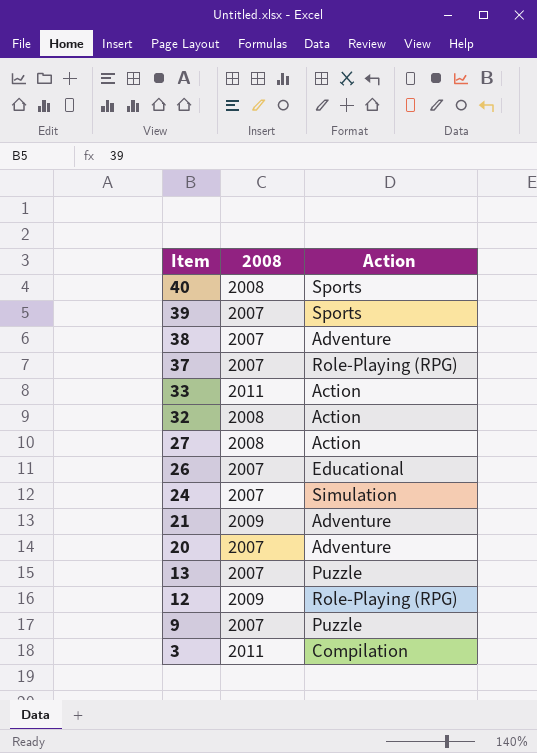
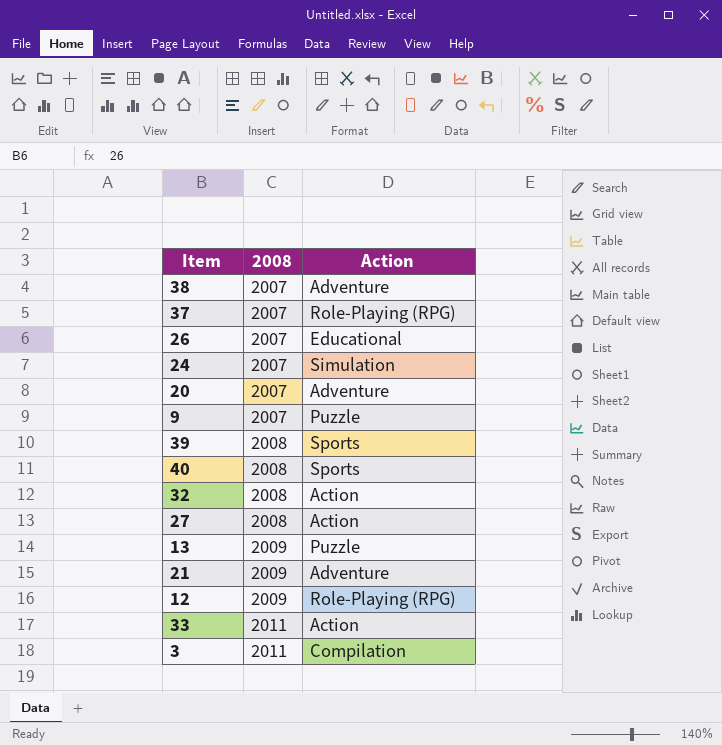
row order: Item descending -> 2008 ascending
39 | 2008: 2007 -> 2008
13 | 2008: 2007 -> 2009

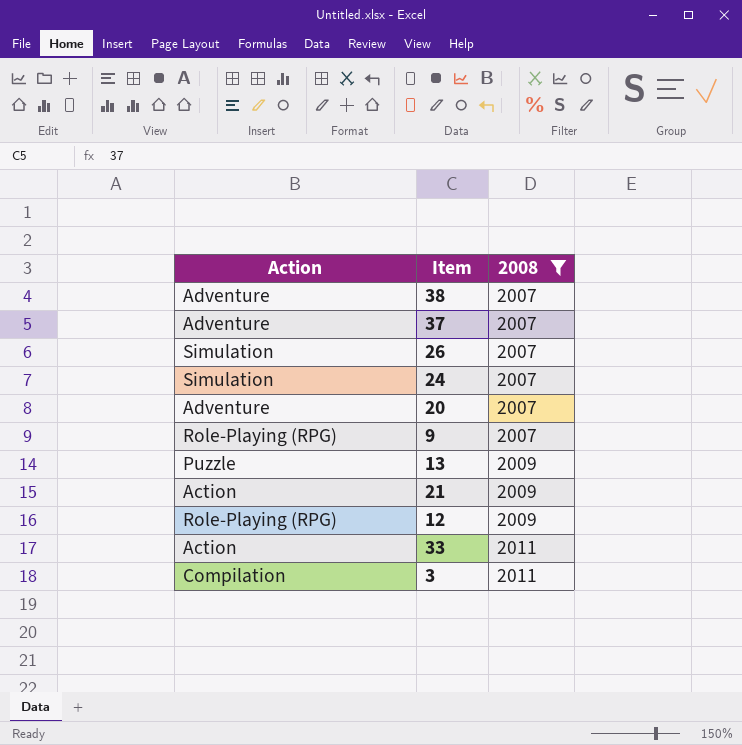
filter: none -> 2008 != 2008
column Action | position: 3 -> 1
37 | Action: Role-Playing (RPG) -> Adventure
26 | Action: Educational -> Simulation
9 | Action: Puzzle -> Role-Playing (RPG)
21 | Action: Adventure -> Action

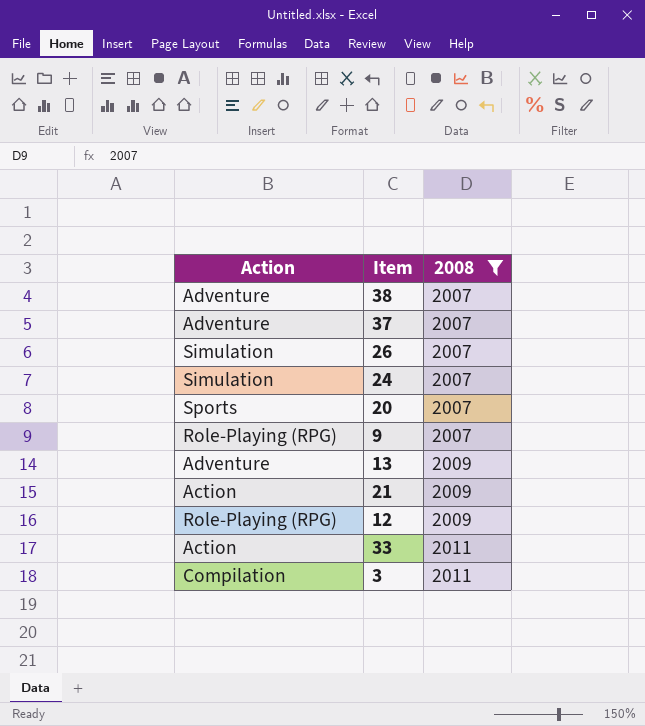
20 | Action: Adventure -> Sports
13 | Action: Puzzle -> Adventure

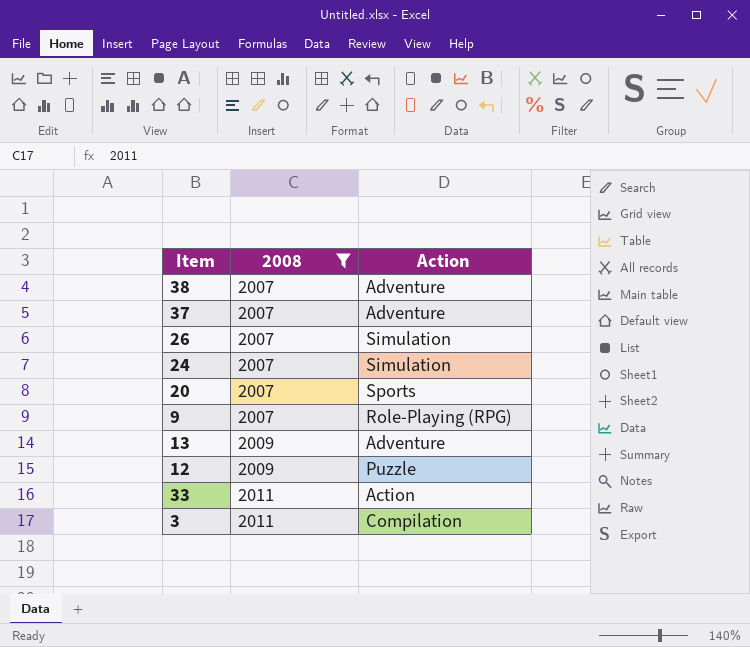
column Action | position: 1 -> 3
row 21: Action | 2009 -> none
12 | Action: Role-Playing (RPG) -> Puzzle

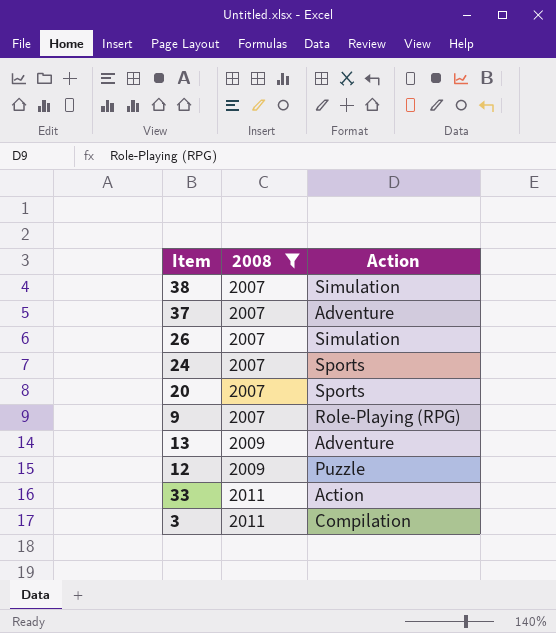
38 | Action: Adventure -> Simulation
24 | Action: Simulation -> Sports

